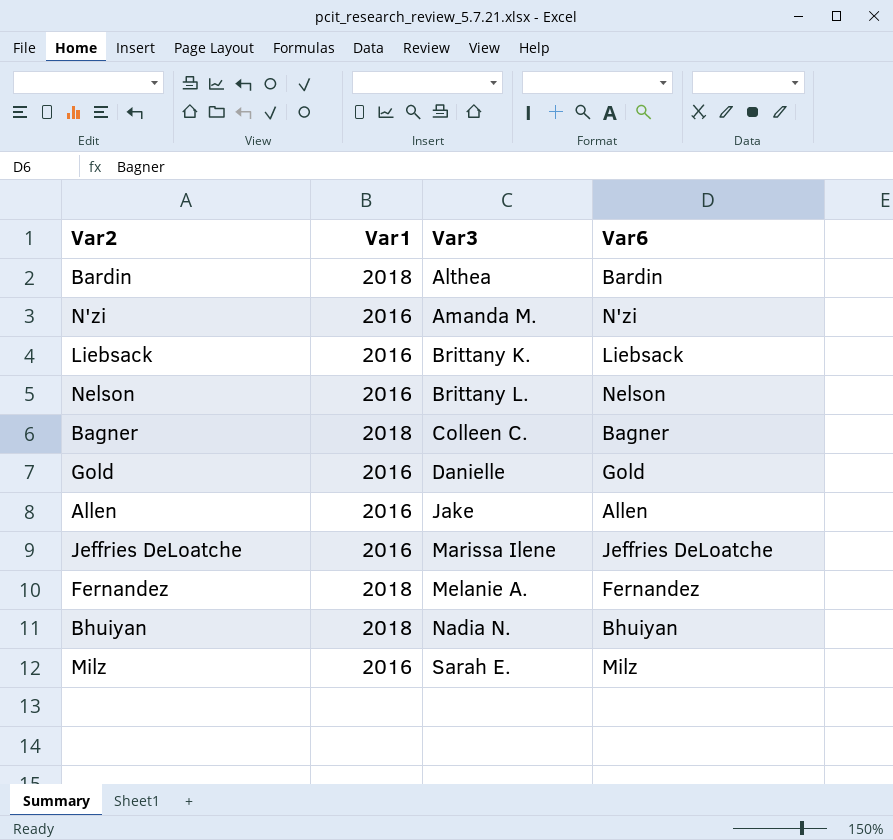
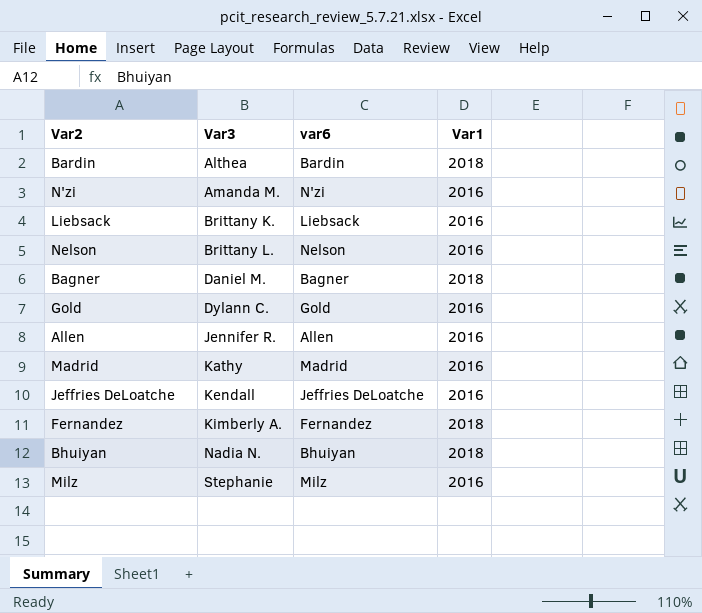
column name: Var6 -> var6
column Var1 | position: 2 -> 4
Bagner | Var3: Colleen C. -> Daniel M.
Gold | Var3: Danielle -> Dylann C.
Allen | Var3: Jake -> Jennifer R.
row Madrid: none -> Kathy | Madrid | 2016
Jeffries DeLoatche | Var3: Marissa Ilene -> Kendall
Fernandez | Var3: Melanie A. -> Kimberly A.
Milz | Var3: Sarah E. -> Stephanie

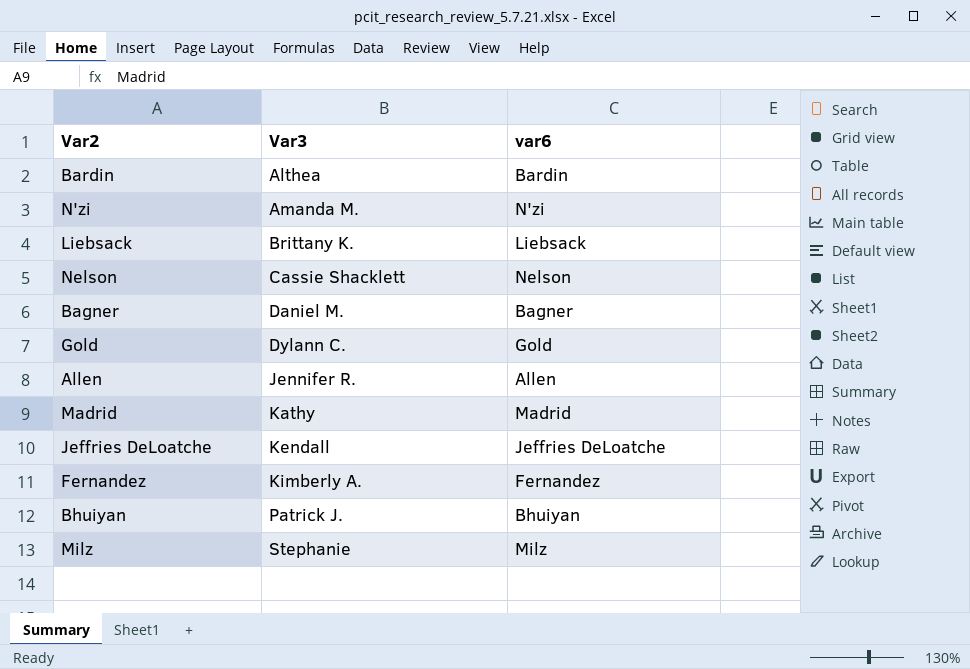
column Var1 | position: 4 -> none
Nelson | Var3: Brittany L. -> Cassie Shacklett
Bhuiyan | Var3: Nadia N. -> Patrick J.

